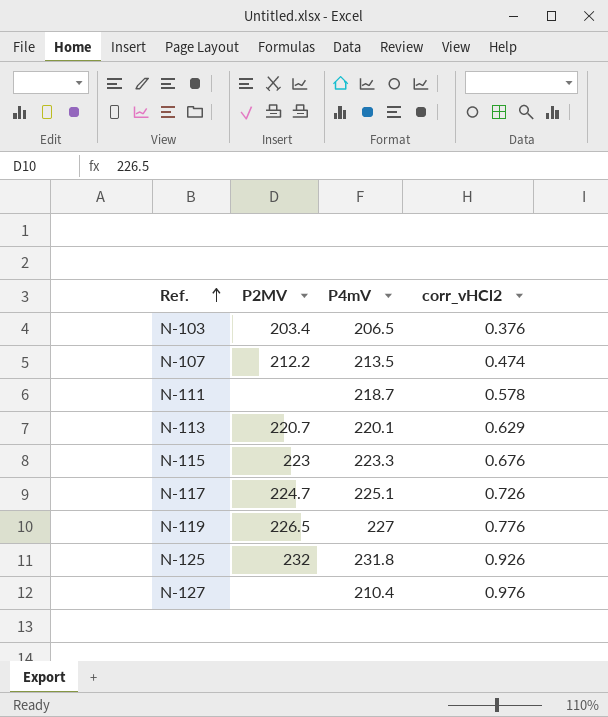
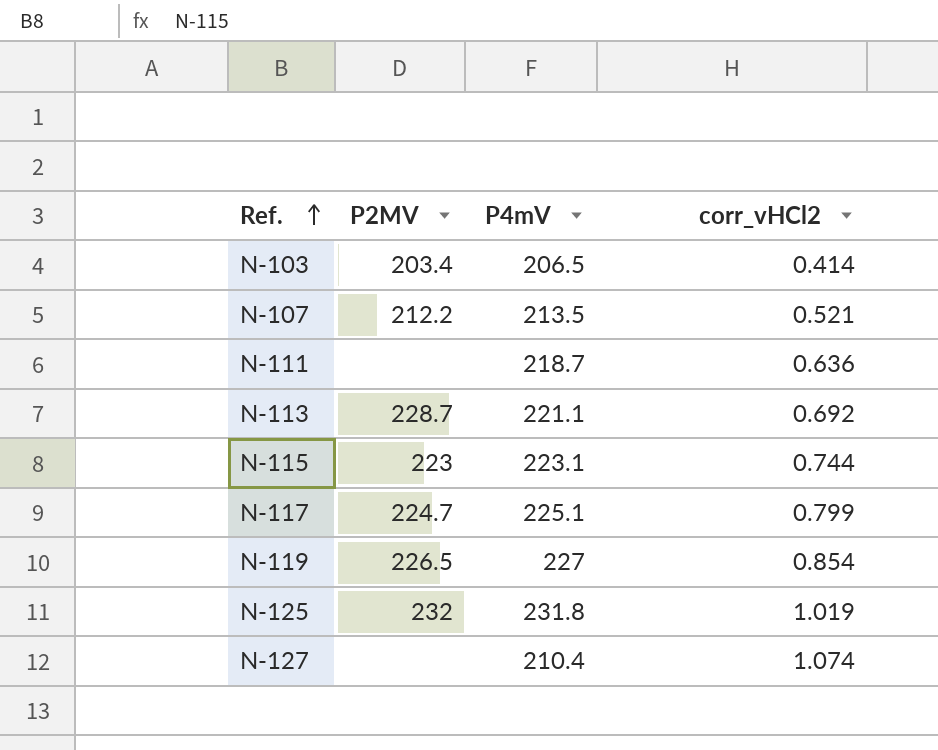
N-103 | corr_vHCl2: 0.376 -> 0.414
N-107 | corr_vHCl2: 0.474 -> 0.521
N-111 | corr_vHCl2: 0.578 -> 0.636
N-113 | P2MV: 220.7 -> 228.7
N-113 | P4mV: 220.1 -> 221.1
N-113 | corr_vHCl2: 0.629 -> 0.692
N-115 | P4mV: 223.3 -> 223.1
N-115 | corr_vHCl2: 0.676 -> 0.744
N-117 | corr_vHCl2: 0.726 -> 0.799
N-119 | corr_vHCl2: 0.776 -> 0.854
N-125 | corr_vHCl2: 0.926 -> 1.019
N-127 | corr_vHCl2: 0.976 -> 1.074

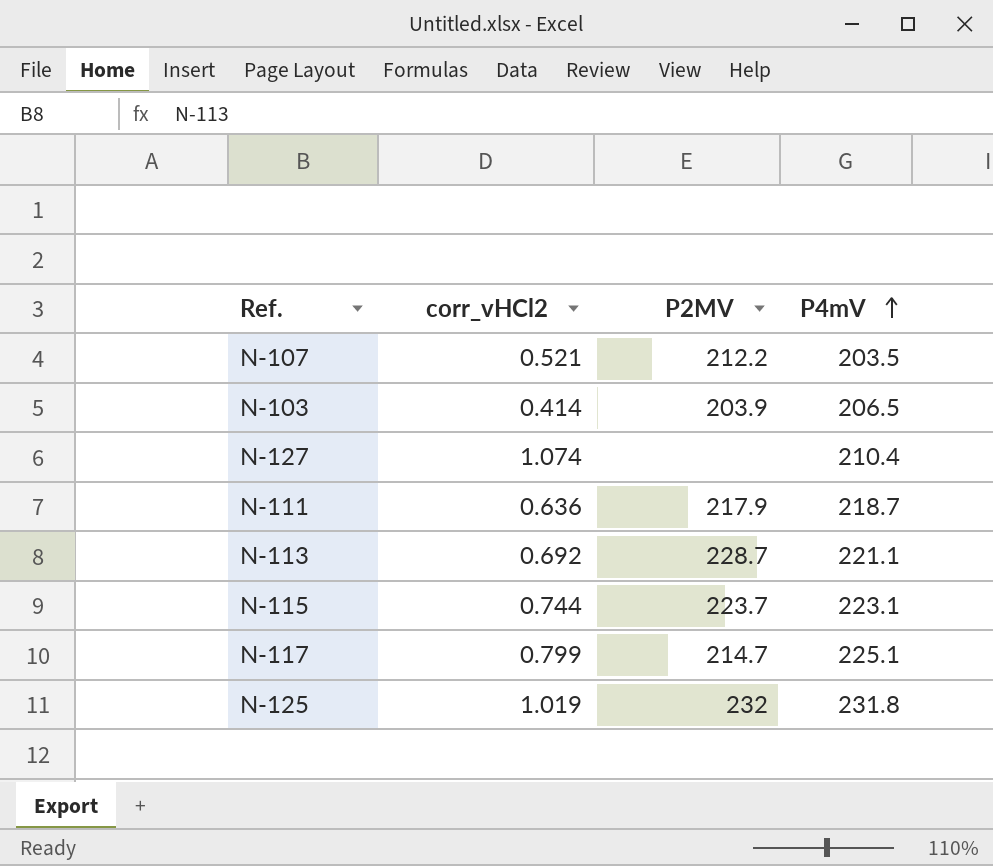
row order: Ref. ascending -> P4mV ascending
column corr_vHCl2 | position: 4 -> 2
row N-119: 226.5 | 227 | 0.854 -> none
N-107 | P4mV: 213.5 -> 203.5
N-103 | P2MV: 203.4 -> 203.9
N-111 | P2MV: none -> 217.9
N-115 | P2MV: 223 -> 223.7
N-117 | P2MV: 224.7 -> 214.7

